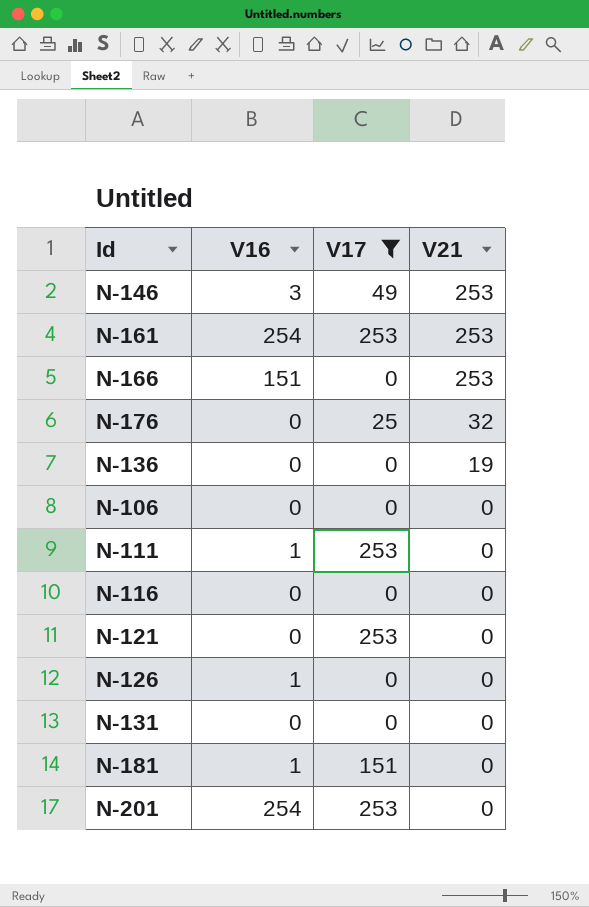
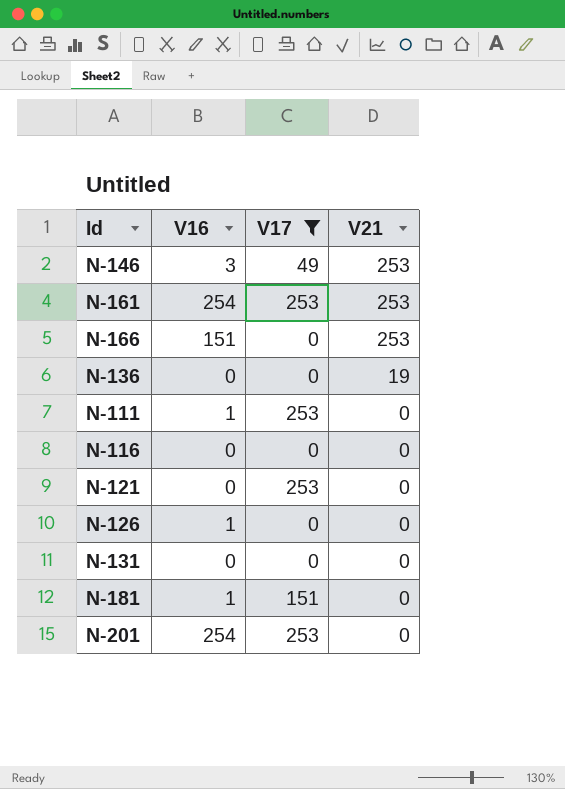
row N-176: 0 | 25 | 32 -> none
row N-106: 0 | 0 | 0 -> none

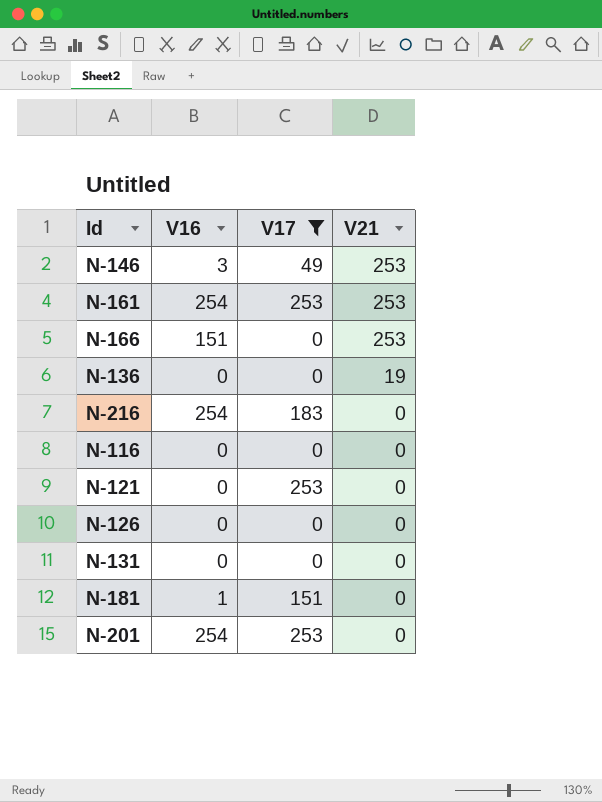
row N-111: 1 | 253 | 0 -> none
row N-216: none -> 254 | 183 | 0
N-126 | V16: 1 -> 0

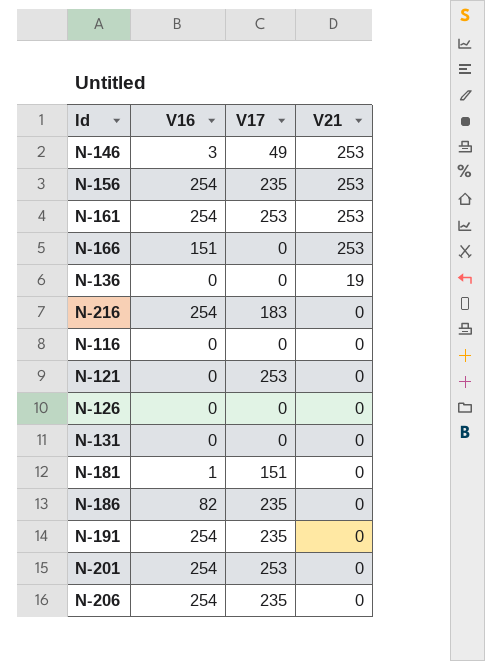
filter: V17 != 235 -> none

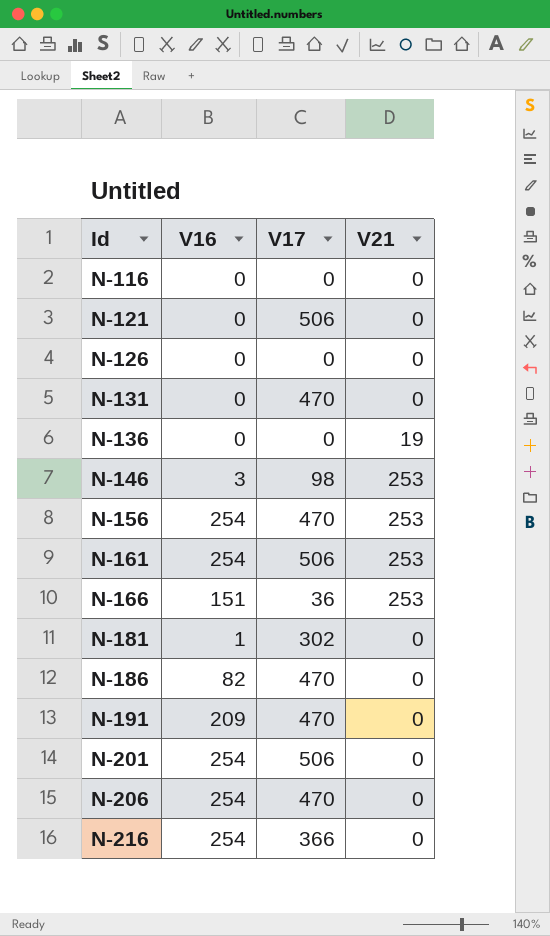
row order: V21 descending -> Id ascending
N-121 | V17: 253 -> 506
N-131 | V17: 0 -> 470
N-146 | V17: 49 -> 98
N-156 | V17: 235 -> 470
N-161 | V17: 253 -> 506
N-166 | V17: 0 -> 36
N-181 | V17: 151 -> 302
N-186 | V17: 235 -> 470
N-191 | V16: 254 -> 209
N-191 | V17: 235 -> 470
N-201 | V17: 253 -> 506
N-206 | V17: 235 -> 470
N-216 | V17: 183 -> 366

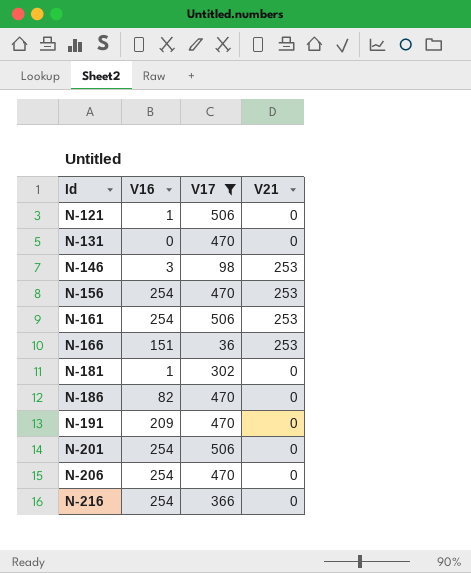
filter: none -> V17 != 0
N-121 | V16: 0 -> 1

